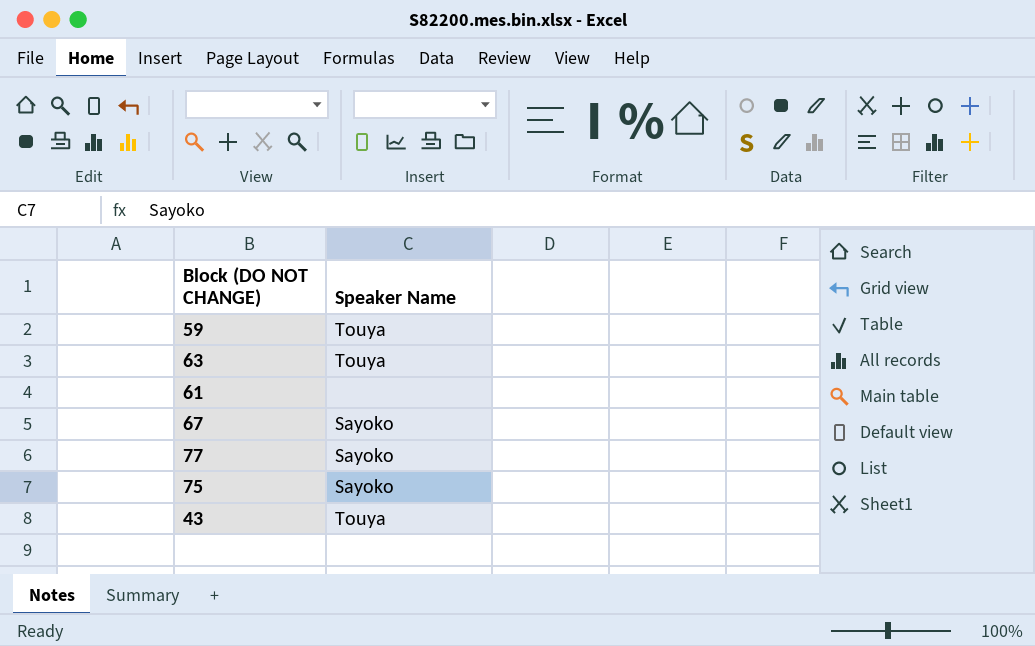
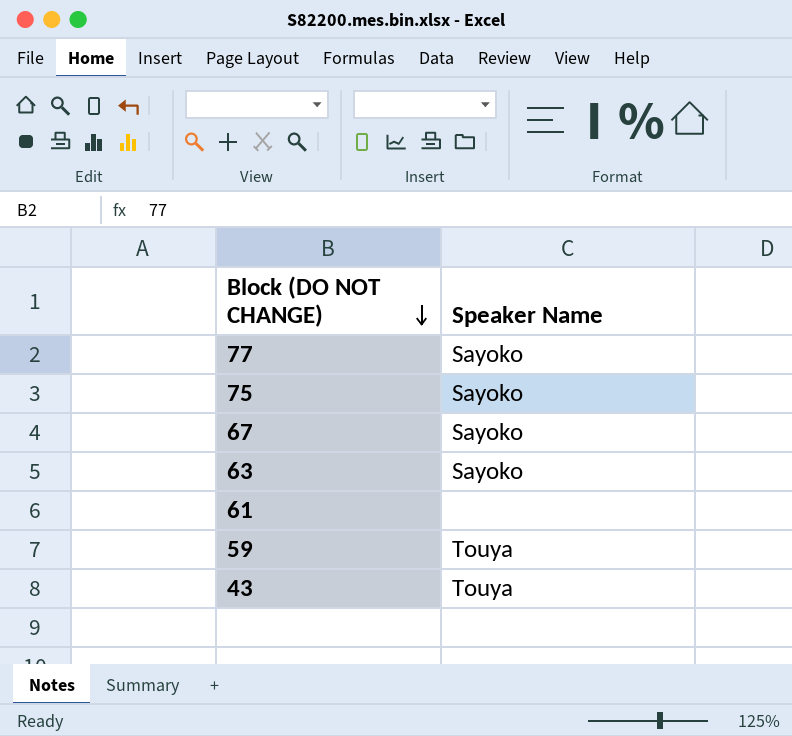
row order: none -> Block (DO NOT CHANGE) descending
63 | Speaker Name: Touya -> Sayoko

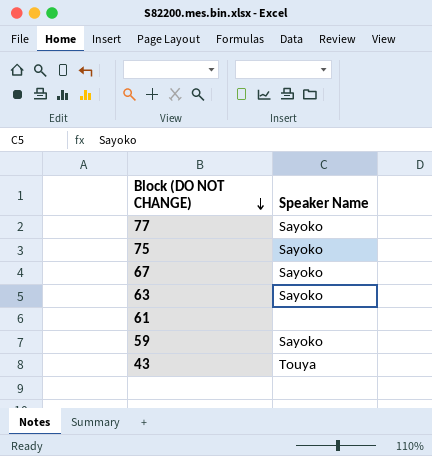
59 | Speaker Name: Touya -> Sayoko

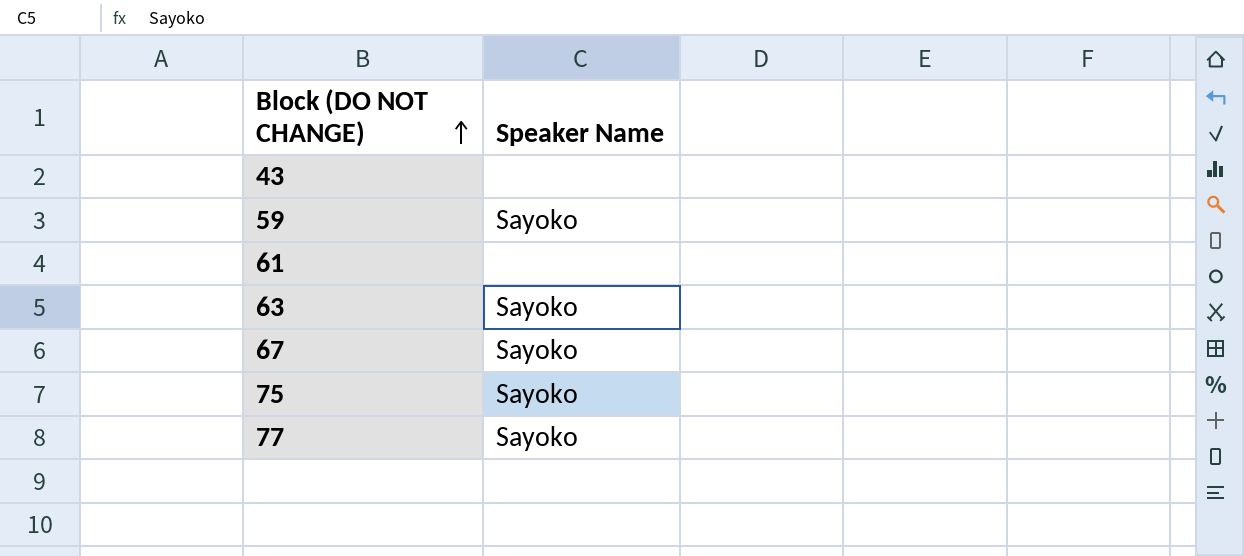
row order: Block (DO NOT CHANGE) descending -> Block (DO NOT CHANGE) ascending
43 | Speaker Name: Touya -> none

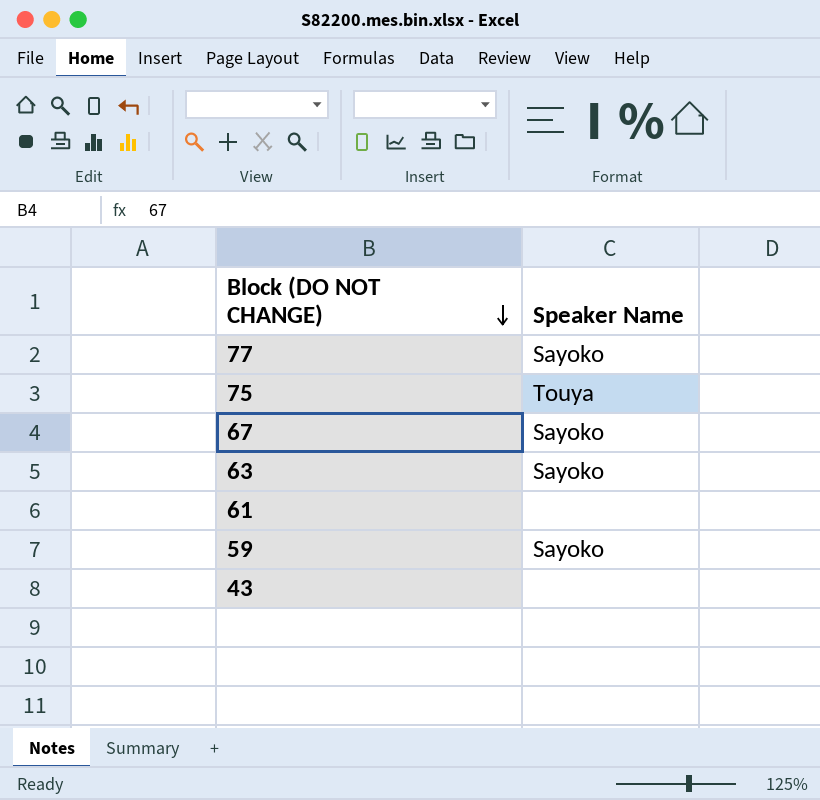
row order: Block (DO NOT CHANGE) ascending -> Block (DO NOT CHANGE) descending
75 | Speaker Name: Sayoko -> Touya

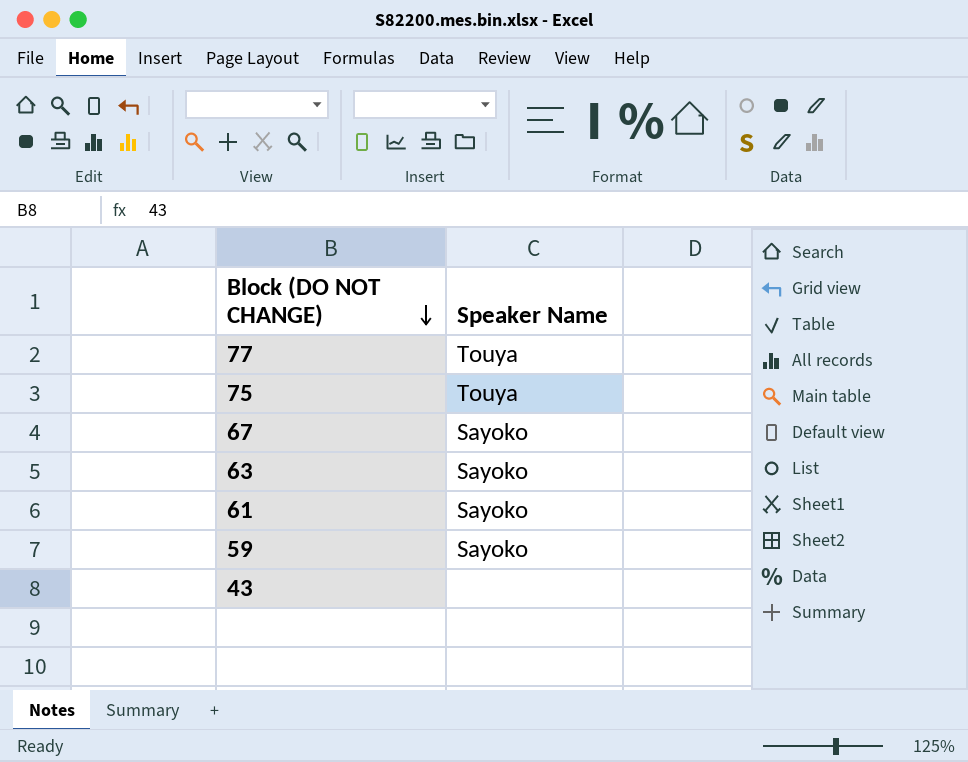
77 | Speaker Name: Sayoko -> Touya
61 | Speaker Name: none -> Sayoko

